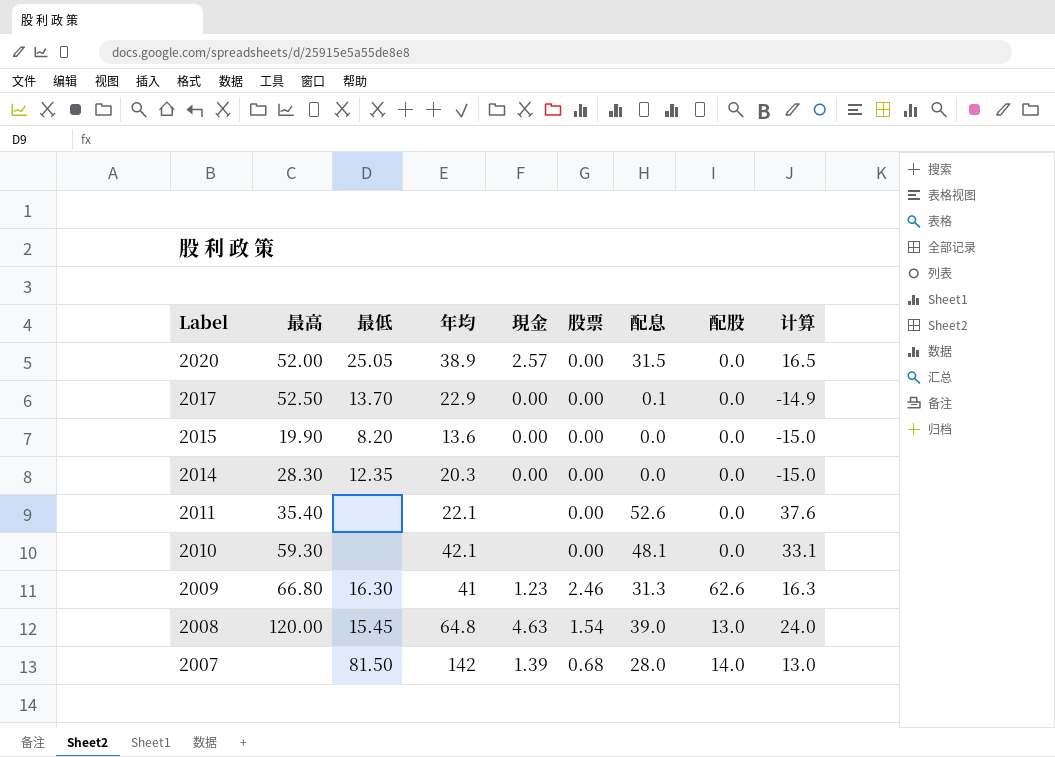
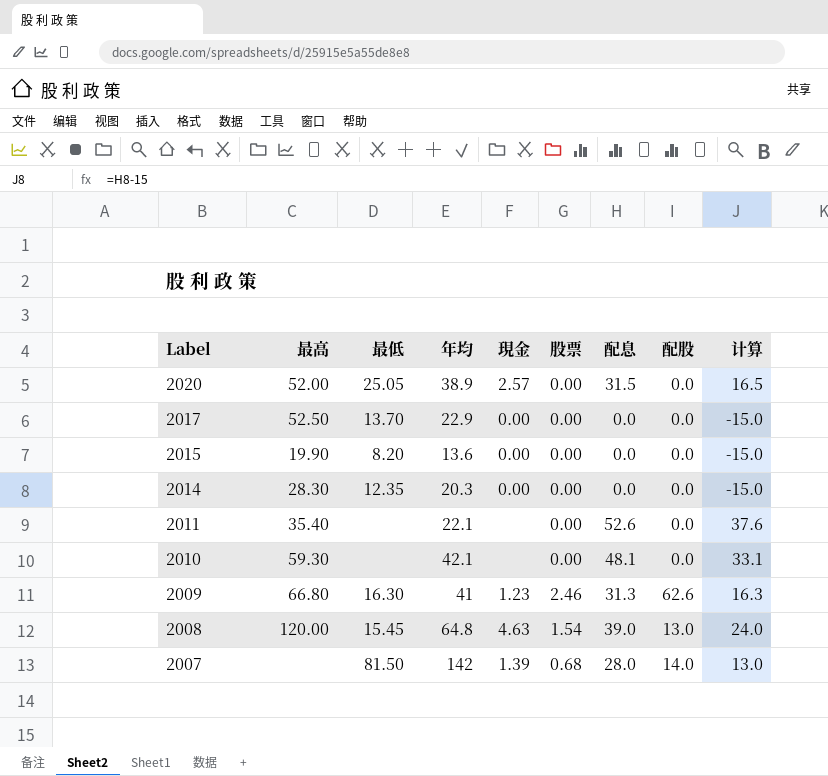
2017 | 配息: 0.1 -> 0.0
2017 | 计算: -14.9 -> -15.0

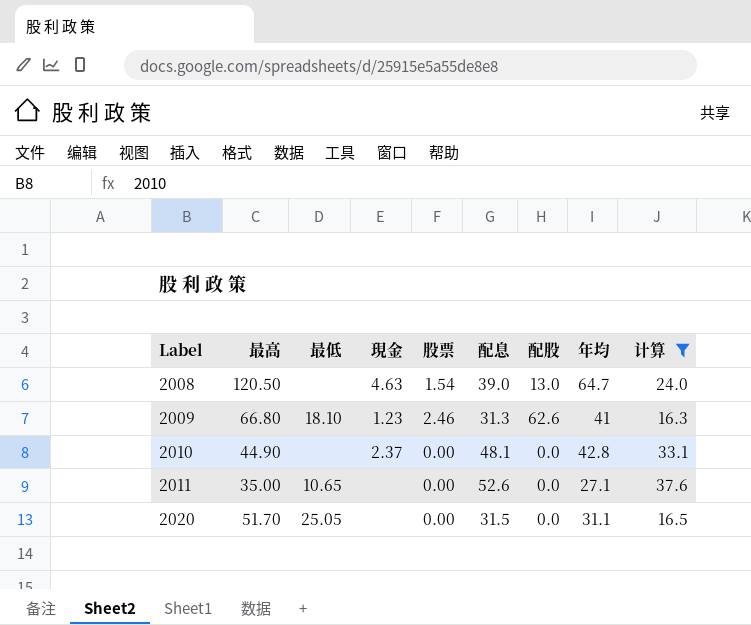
filter: none -> 计算 >= 16.3
row order: Label descending -> Label ascending
column 年均 | position: 4 -> 8
2008 | 最高: 120.00 -> 120.50
2008 | 最低: 15.45 -> none
2008 | 年均: 64.8 -> 64.7
2009 | 最低: 16.30 -> 18.10
2010 | 最高: 59.30 -> 44.90
2010 | 現金: none -> 2.37
2010 | 年均: 42.1 -> 42.8
2011 | 最高: 35.40 -> 35.00
2011 | 最低: none -> 10.65
2011 | 年均: 22.1 -> 27.1
2020 | 最高: 52.00 -> 51.70
2020 | 現金: 2.57 -> none
2020 | 年均: 38.9 -> 31.1

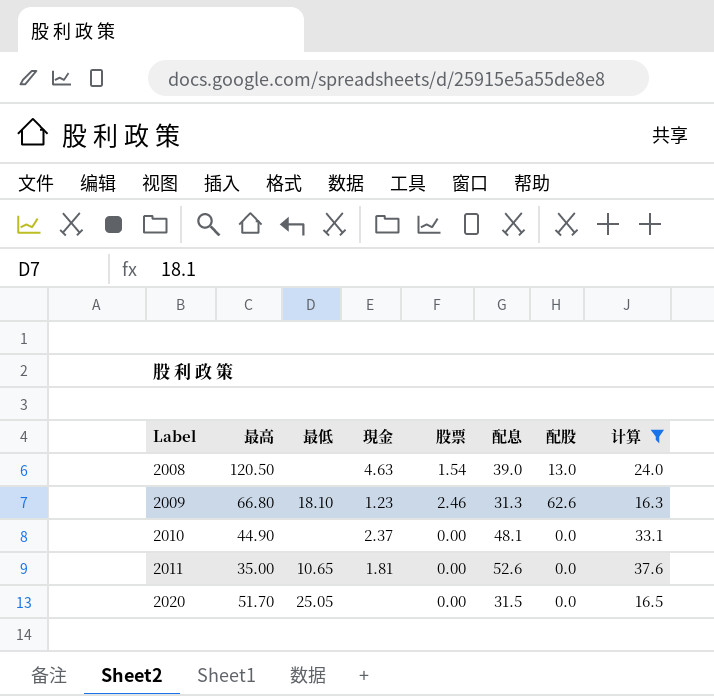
column 年均 | position: 8 -> none
2011 | 現金: none -> 1.81

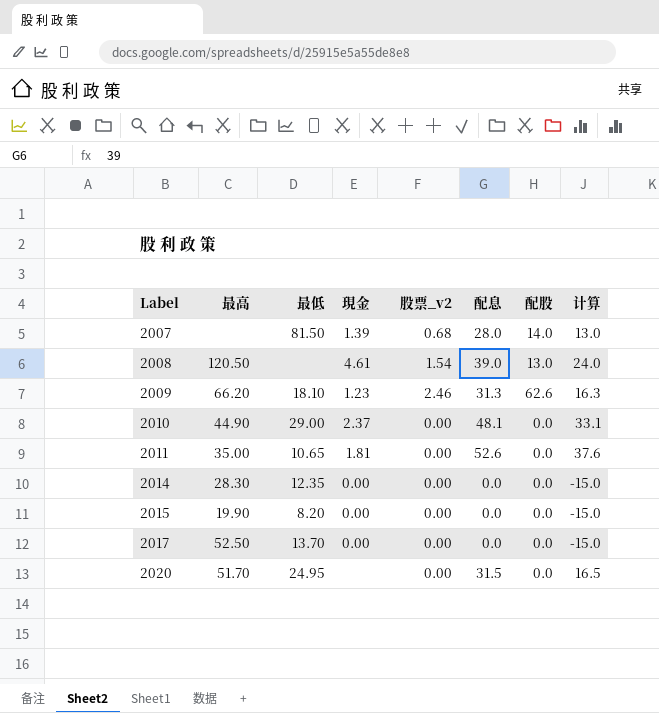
filter: 计算 >= 16.3 -> none
column name: 股票 -> 股票_v2
2008 | 現金: 4.63 -> 4.61
2009 | 最高: 66.80 -> 66.20
2010 | 最低: none -> 29.00
2020 | 最低: 25.05 -> 24.95

